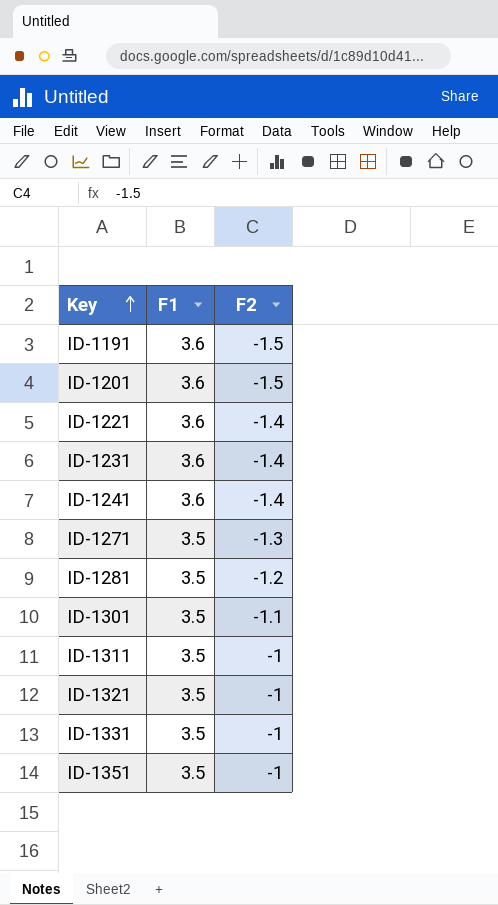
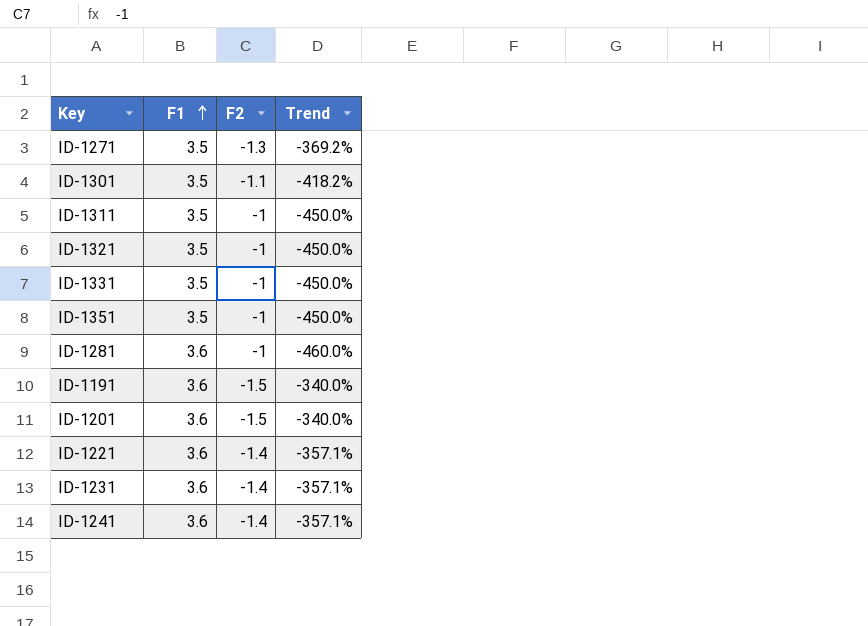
row order: Key ascending -> F1 ascending
column Trend | formula: none -> ([F1] - [F2]) / [F2]
ID-1281 | F1: 3.5 -> 3.6
ID-1281 | F2: -1.2 -> -1

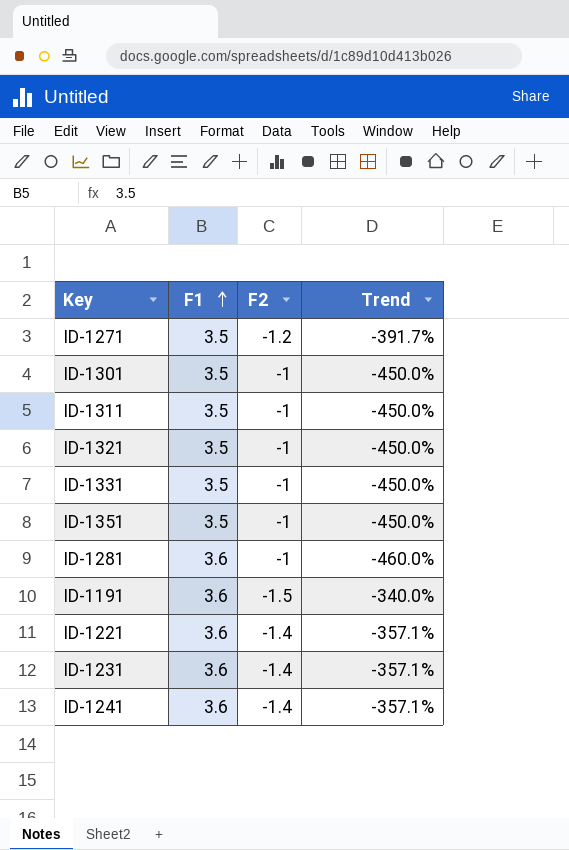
row ID-1201: 3.6 | -1.5 | -340.0% -> none
ID-1271 | F2: -1.3 -> -1.2
ID-1271 | Trend: -369.2% -> -391.7%
ID-1301 | F2: -1.1 -> -1
ID-1301 | Trend: -418.2% -> -450.0%

